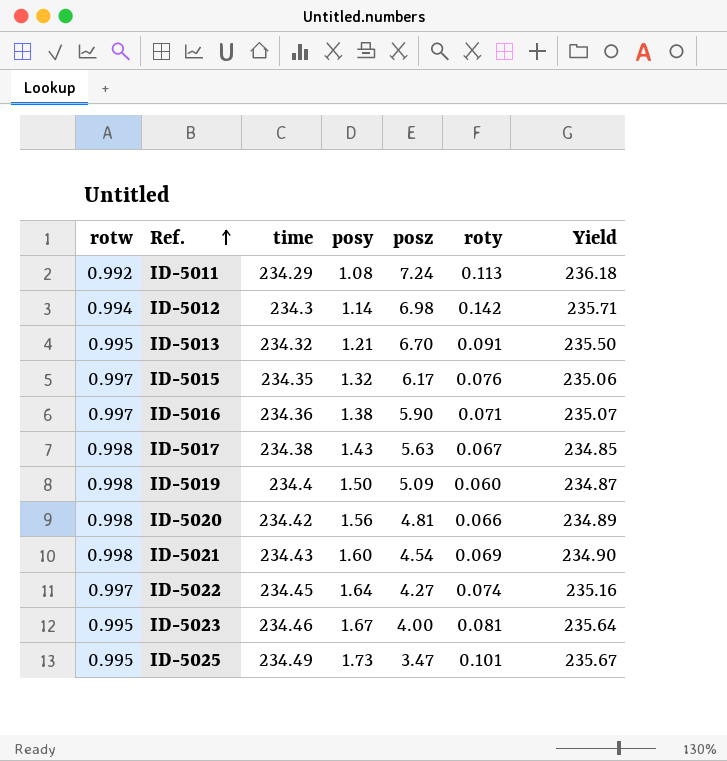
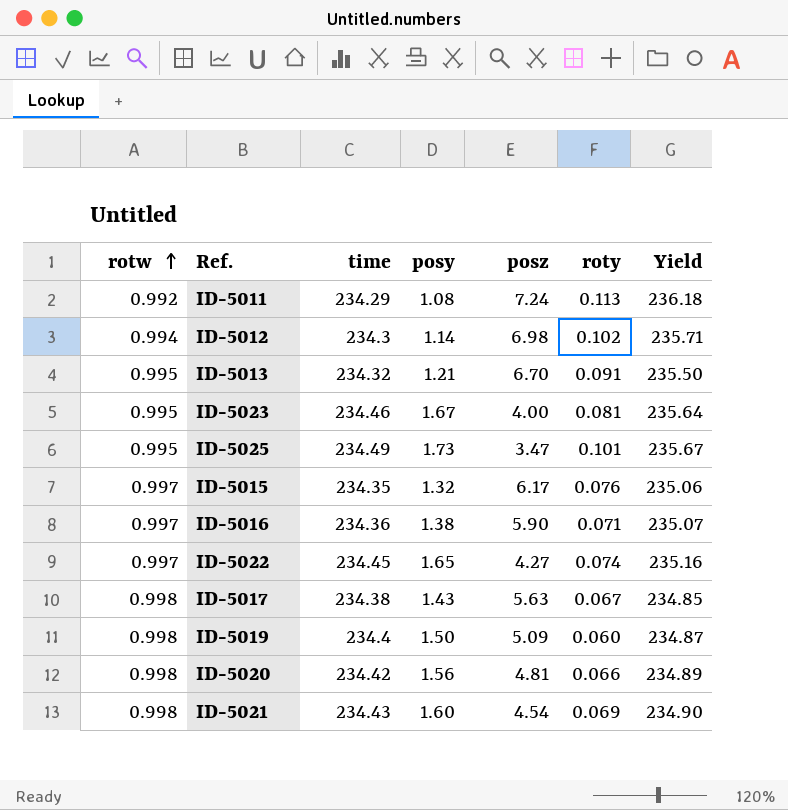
row order: Ref. ascending -> rotw ascending
ID-5012 | roty: 0.142 -> 0.102
ID-5022 | posy: 1.64 -> 1.65

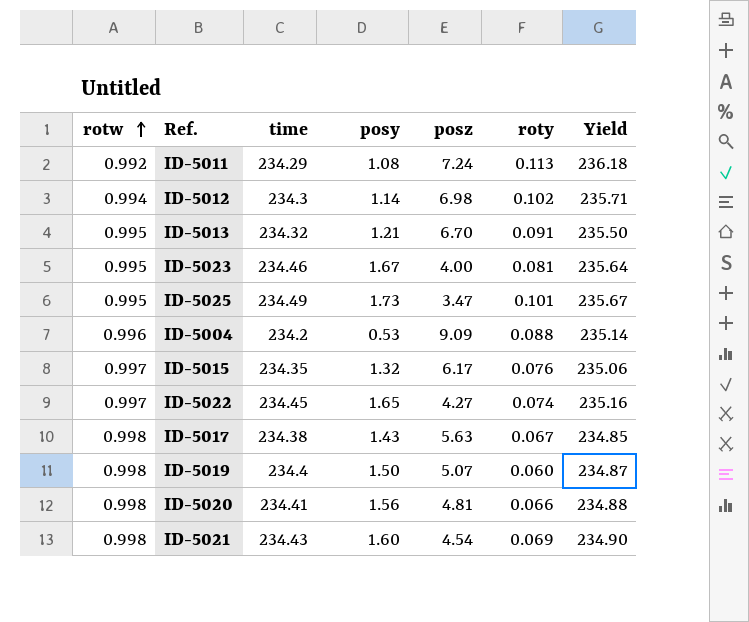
row ID-5016: 0.997 | 234.36 | 1.38 | 5.90 | 0.071 | 235.07 -> none
row ID-5004: none -> 0.996 | 234.2 | 0.53 | 9.09 | 0.088 | 235.14
ID-5019 | posz: 5.09 -> 5.07
ID-5020 | time: 234.42 -> 234.41
ID-5020 | Yield: 234.89 -> 234.88

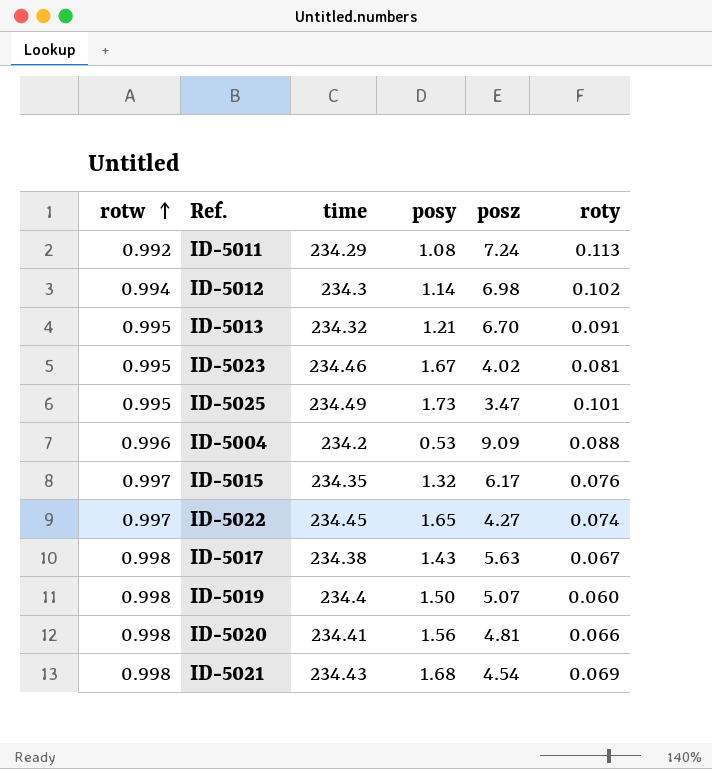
column Yield | formula: [time] / [rotw] -> none
ID-5023 | posz: 4.00 -> 4.02
ID-5021 | posy: 1.60 -> 1.68

